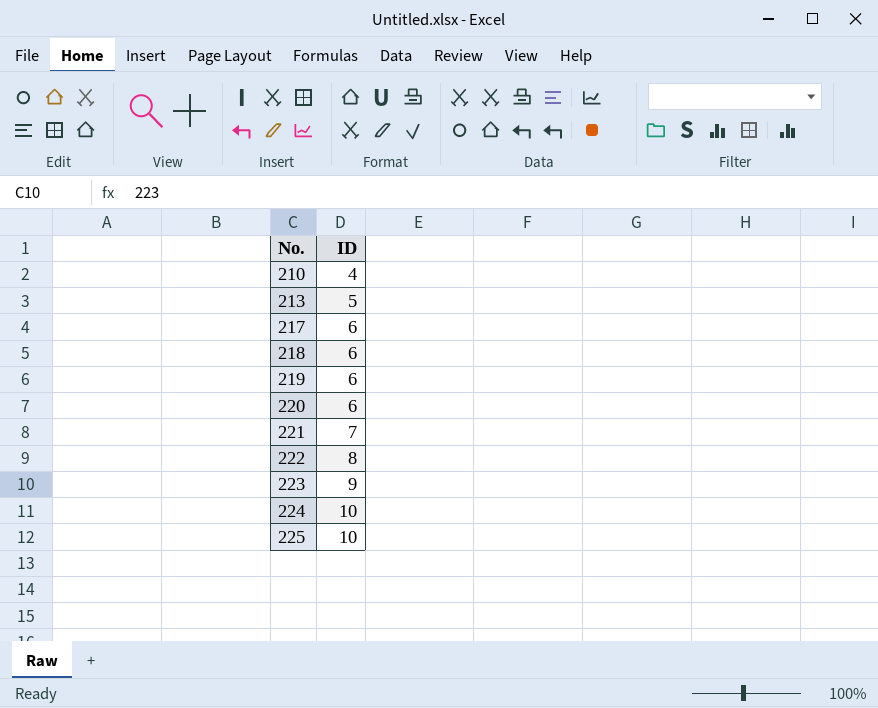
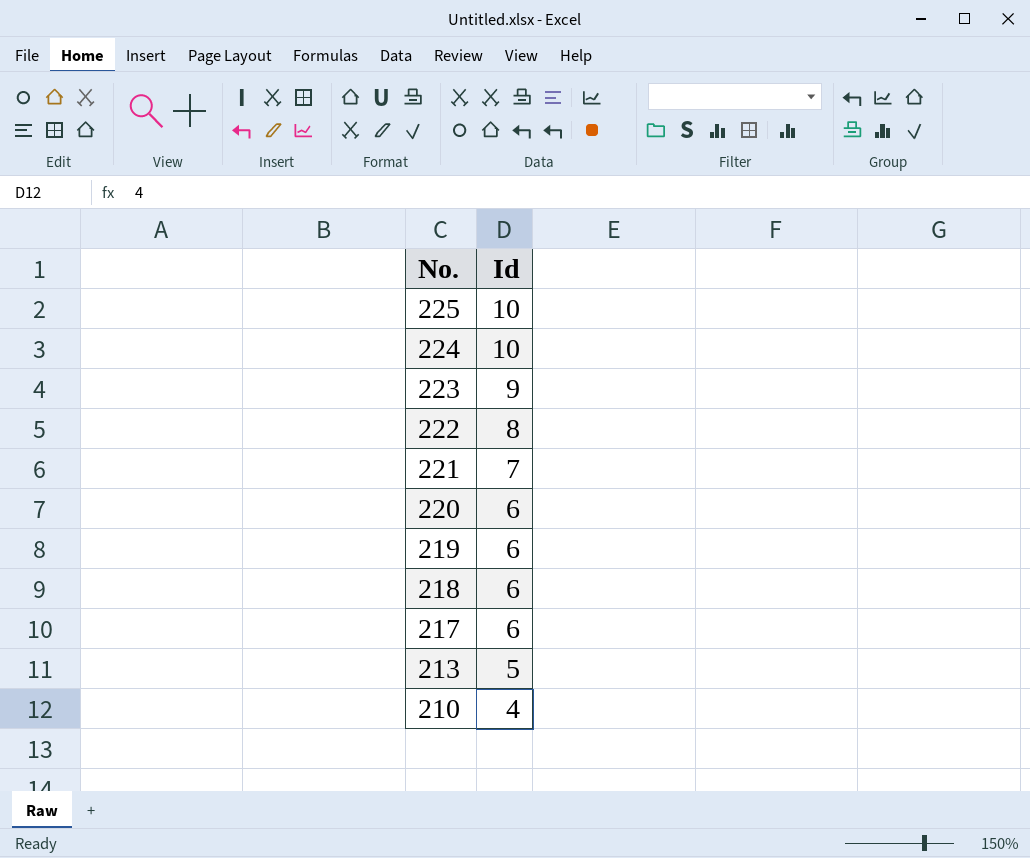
row order: No. ascending -> No. descending
column name: ID -> Id

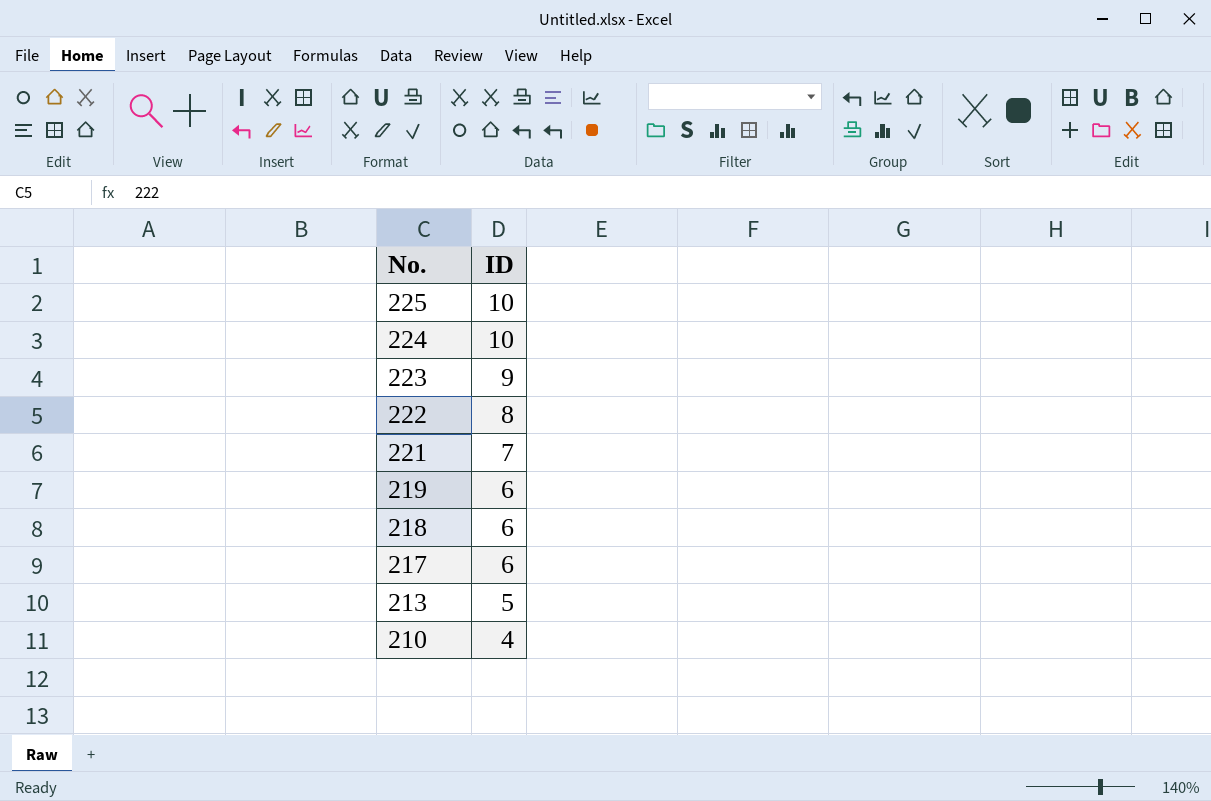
column name: Id -> ID
row 220: 6 -> none

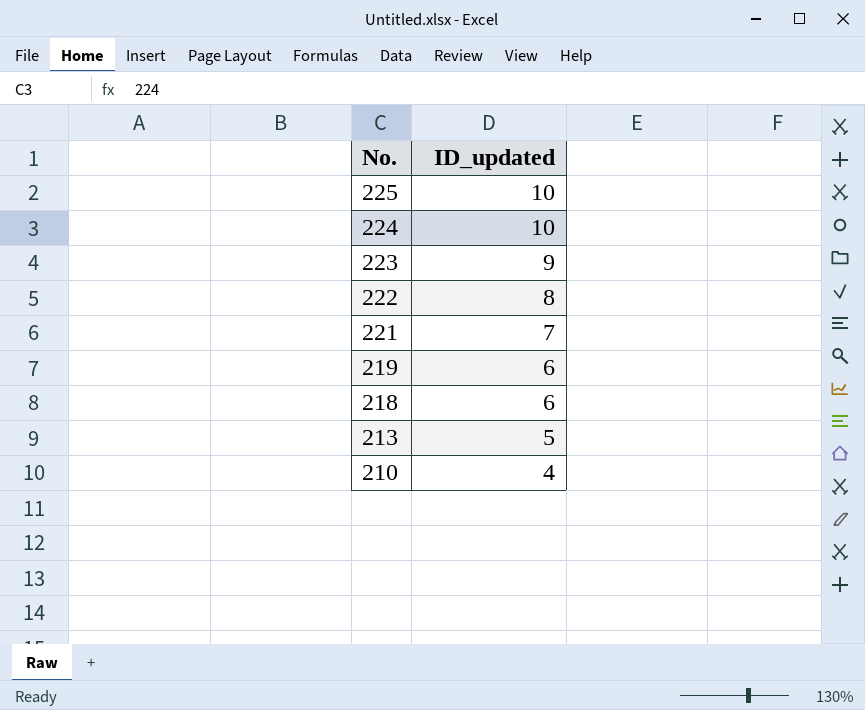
column name: ID -> ID_updated
row 217: 6 -> none

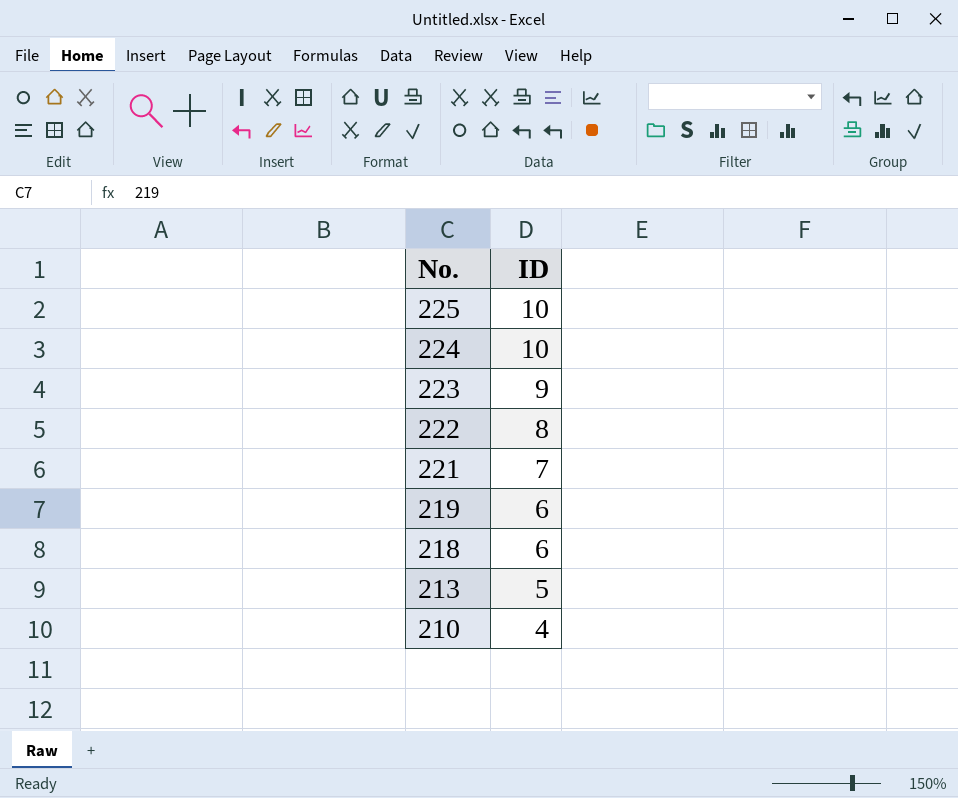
column name: ID_updated -> ID

